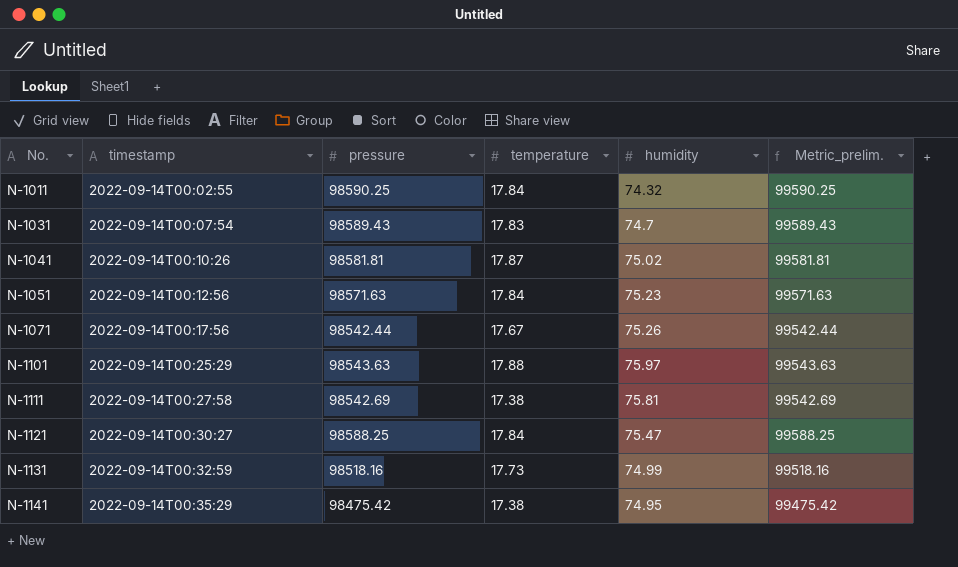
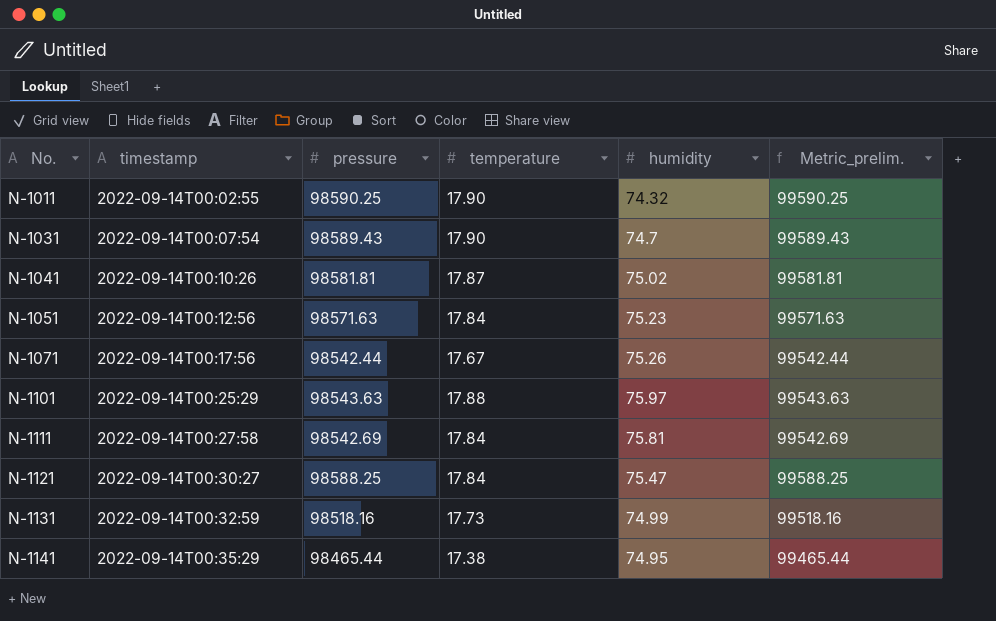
N-1011 | temperature: 17.84 -> 17.90
N-1031 | temperature: 17.83 -> 17.90
N-1111 | temperature: 17.38 -> 17.84
N-1141 | pressure: 98475.42 -> 98465.44
N-1141 | Metric_prelim.: 99475.42 -> 99465.44

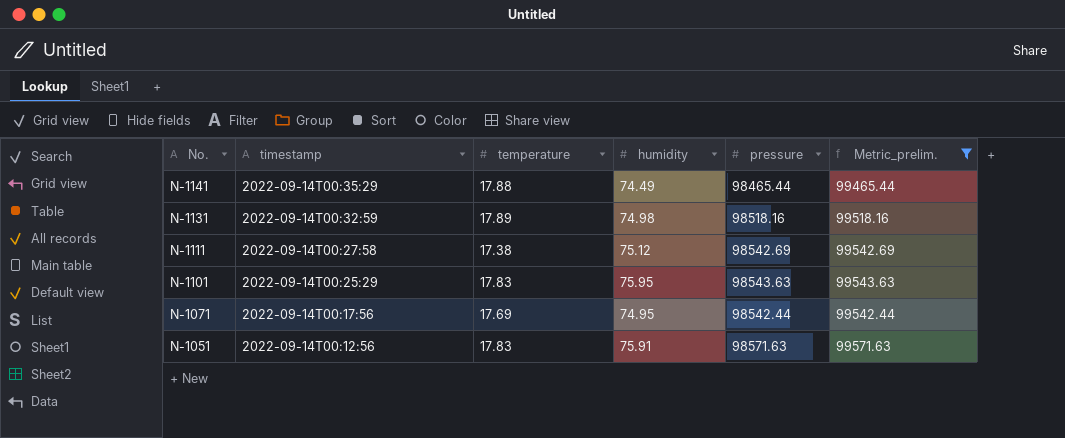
filter: none -> Metric_prelim. <= 99571.63
row order: No. ascending -> No. descending
column pressure | position: 3 -> 5
N-1141 | temperature: 17.38 -> 17.88
N-1141 | humidity: 74.95 -> 74.49
N-1131 | temperature: 17.73 -> 17.89
N-1131 | humidity: 74.99 -> 74.98
N-1111 | temperature: 17.84 -> 17.38
N-1111 | humidity: 75.81 -> 75.12
N-1101 | temperature: 17.88 -> 17.83
N-1101 | humidity: 75.97 -> 75.95
N-1071 | temperature: 17.67 -> 17.69
N-1071 | humidity: 75.26 -> 74.95
N-1051 | temperature: 17.84 -> 17.83
N-1051 | humidity: 75.23 -> 75.91

